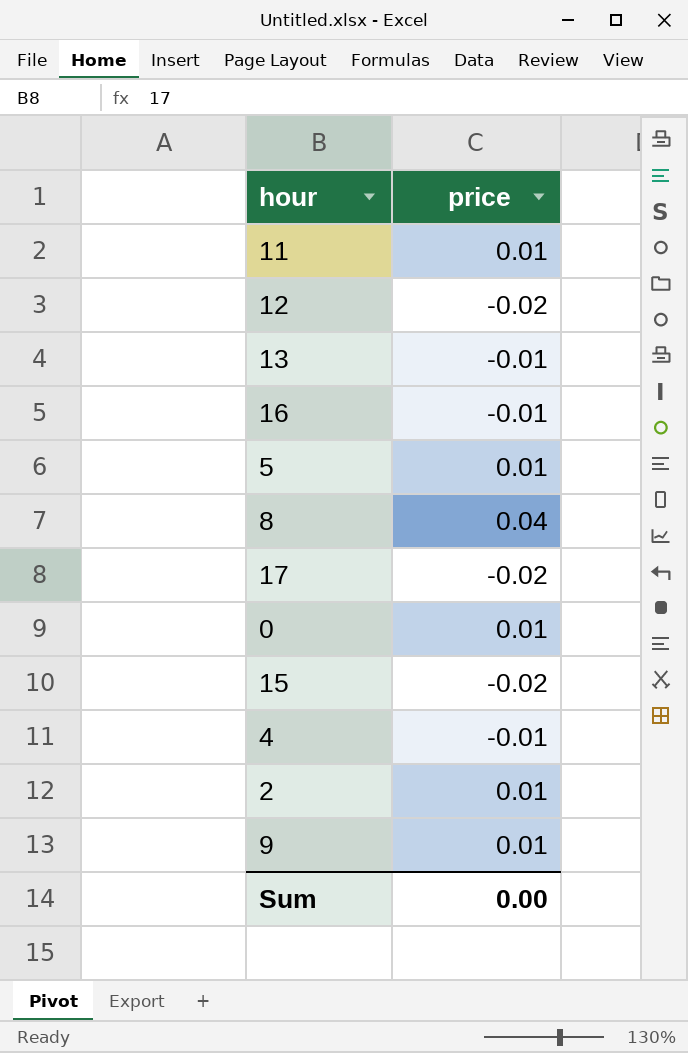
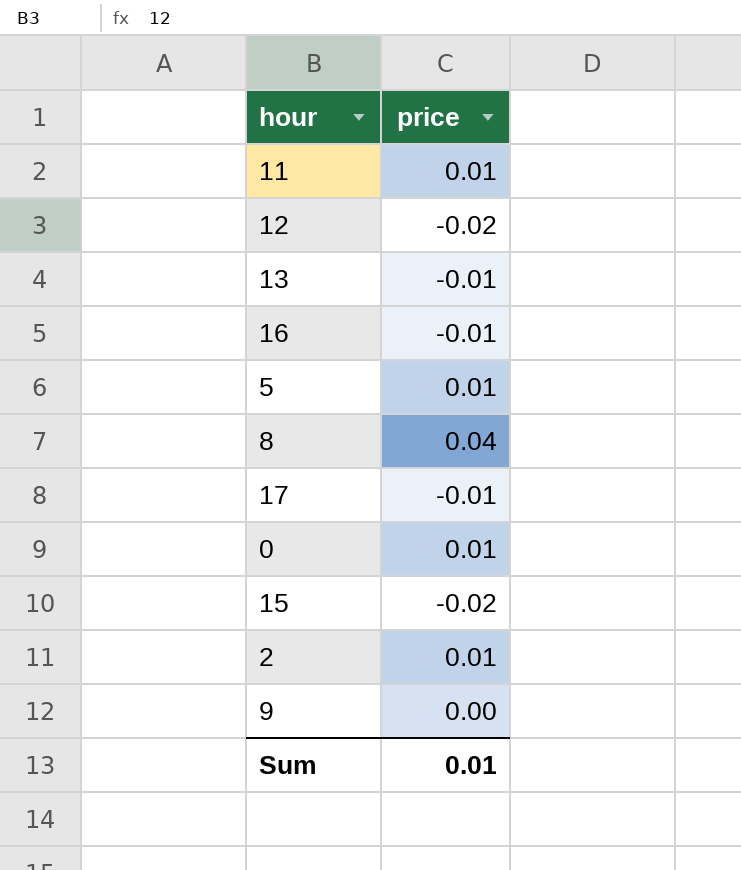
row 4: -0.01 -> none
17 | price: -0.02 -> -0.01
9 | price: 0.01 -> 0.00
Sum | price: 0.00 -> 0.01

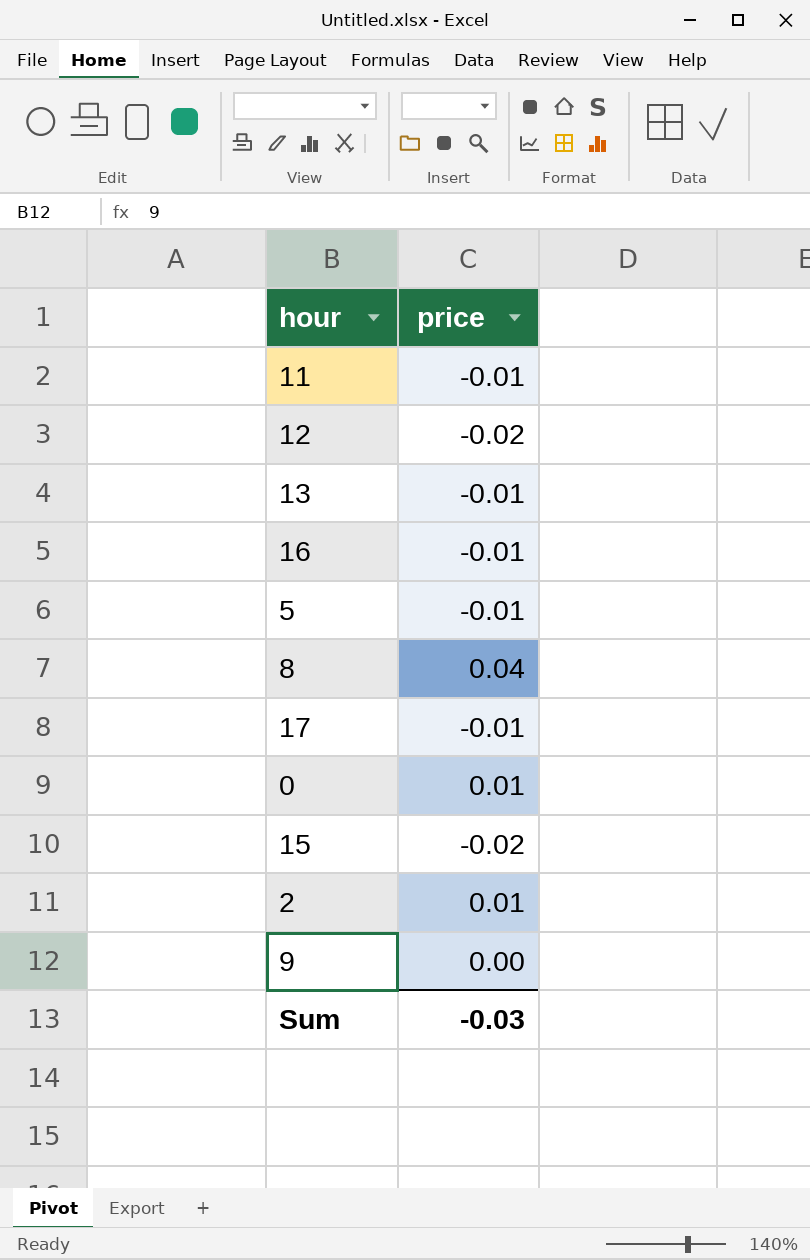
11 | price: 0.01 -> -0.01
5 | price: 0.01 -> -0.01
Sum | price: 0.01 -> -0.03

